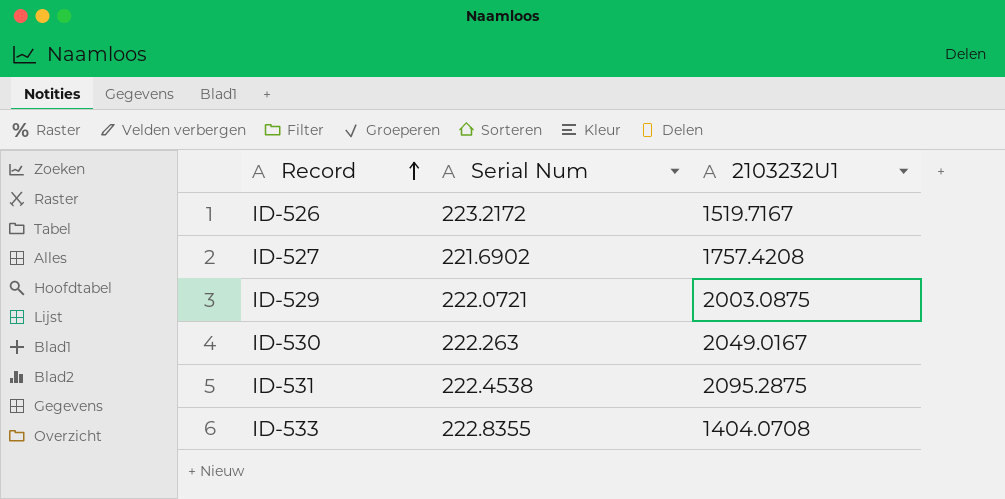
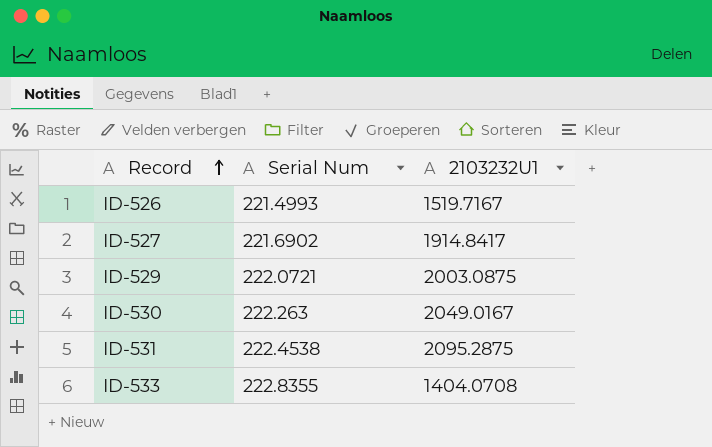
ID-526 | Serial Num: 223.2172 -> 221.4993
ID-527 | 2103232U1: 1757.4208 -> 1914.8417

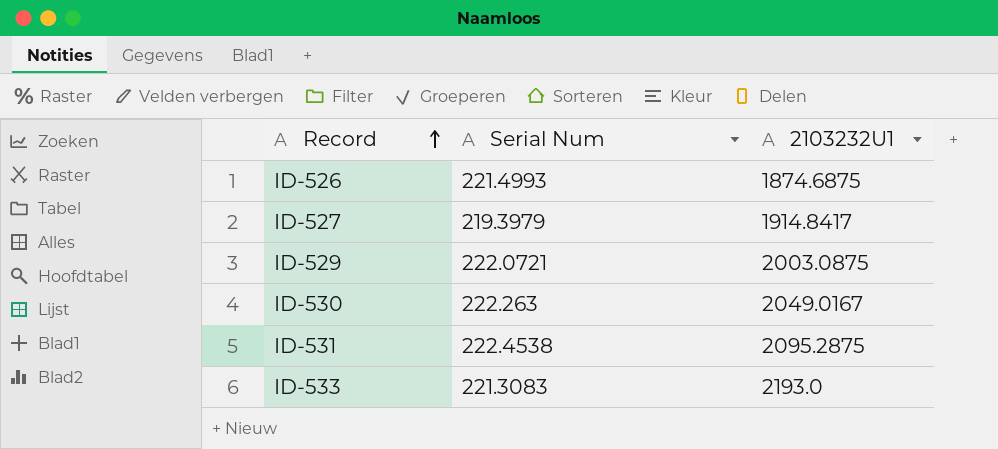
ID-526 | 2103232U1: 1519.7167 -> 1874.6875
ID-527 | Serial Num: 221.6902 -> 219.3979
ID-533 | Serial Num: 222.8355 -> 221.3083
ID-533 | 2103232U1: 1404.0708 -> 2193.0

